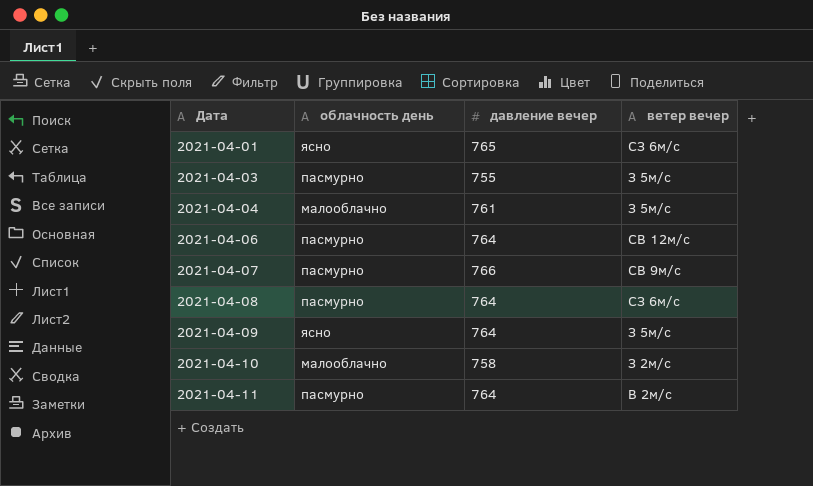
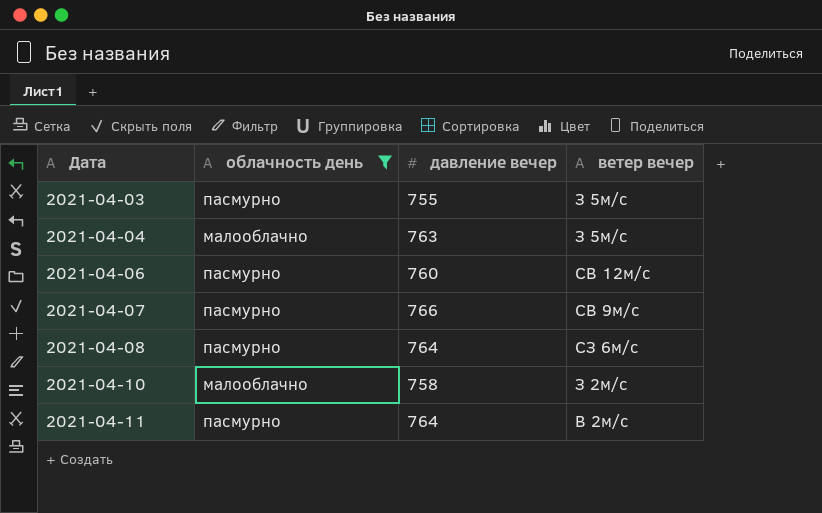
filter: none -> облачность день != ясно
2021-04-04 | давление вечер: 761 -> 763
2021-04-06 | давление вечер: 764 -> 760

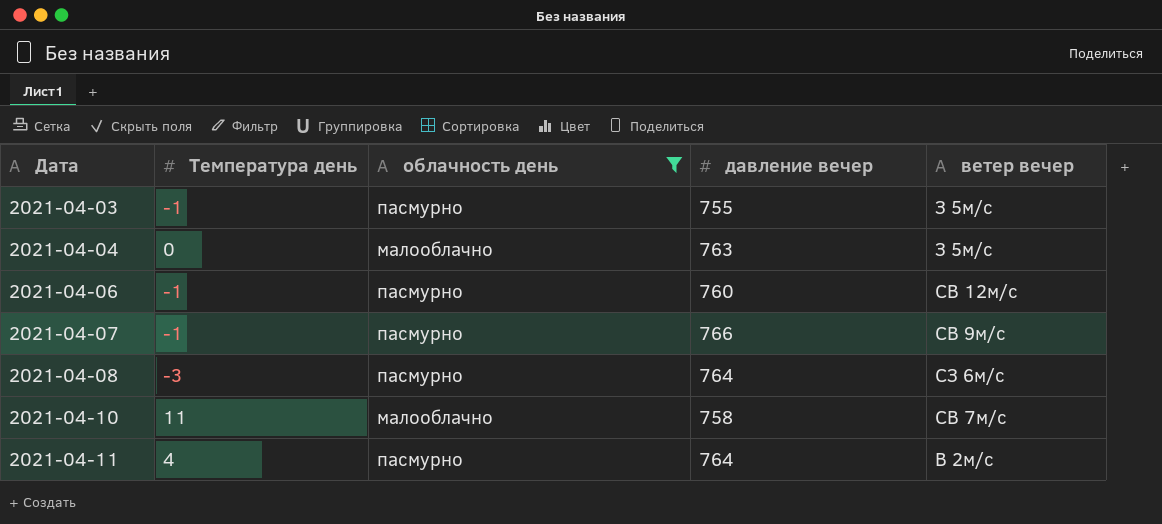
column Температура день | position: none -> 2
2021-04-10 | ветер вечер: З 2м/с -> СВ 7м/с

